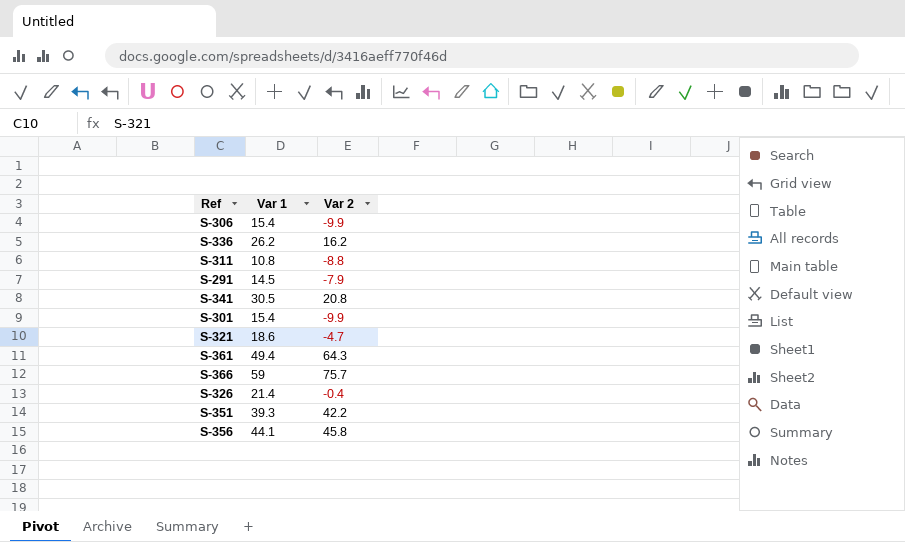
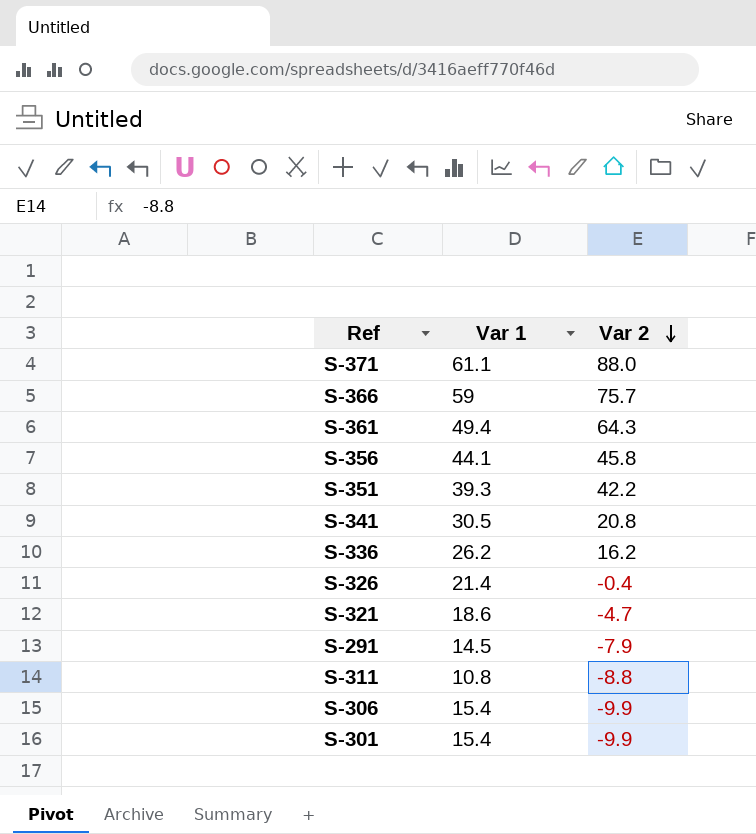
row order: none -> Var 2 descending
row S-371: none -> 61.1 | 88.0

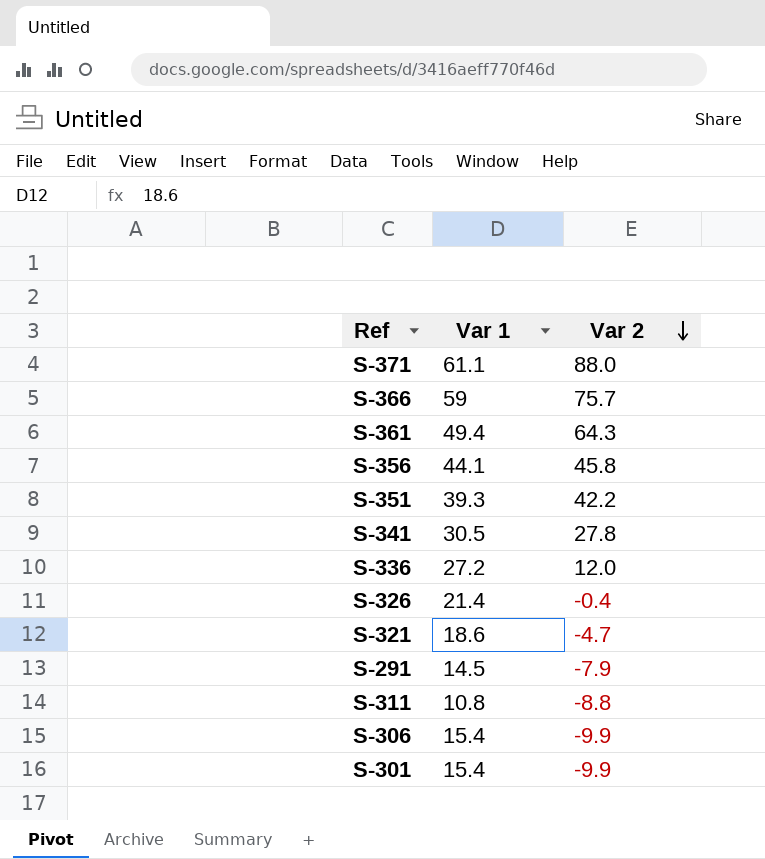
S-341 | Var 2: 20.8 -> 27.8
S-336 | Var 1: 26.2 -> 27.2
S-336 | Var 2: 16.2 -> 12.0

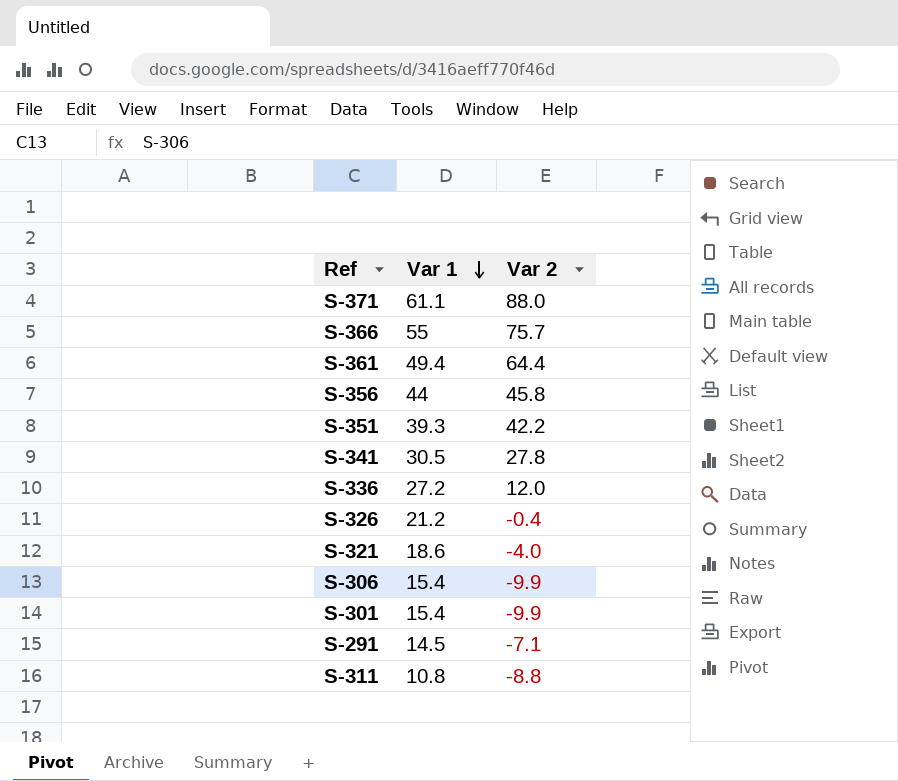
row order: Var 2 descending -> Var 1 descending
S-366 | Var 1: 59 -> 55
S-361 | Var 2: 64.3 -> 64.4
S-356 | Var 1: 44.1 -> 44
S-326 | Var 1: 21.4 -> 21.2
S-321 | Var 2: -4.7 -> -4.0
S-291 | Var 2: -7.9 -> -7.1

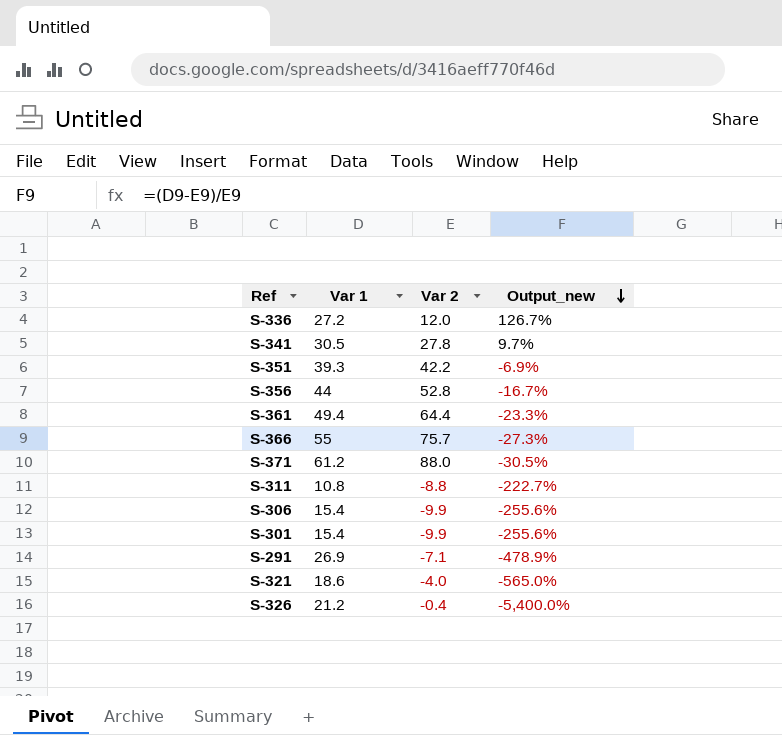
row order: Var 1 descending -> Output_new descending
column Output_new | formula: none -> ([Var 1] - [Var 2]) / [Var 2]
S-356 | Var 2: 45.8 -> 52.8
S-371 | Var 1: 61.1 -> 61.2
S-291 | Var 1: 14.5 -> 26.9

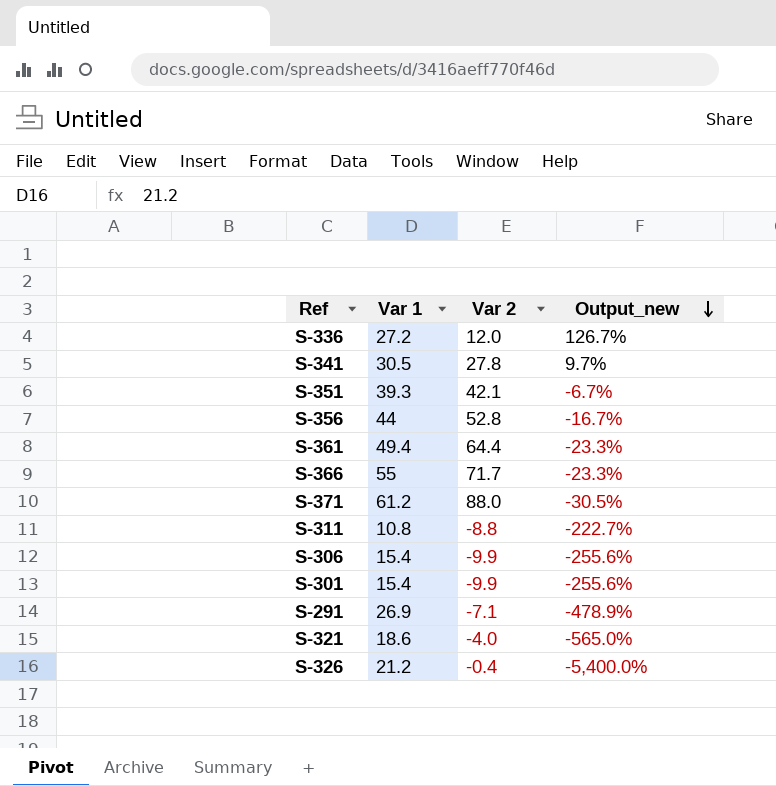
S-351 | Var 2: 42.2 -> 42.1
S-351 | Output_new: -6.9% -> -6.7%
S-366 | Var 2: 75.7 -> 71.7
S-366 | Output_new: -27.3% -> -23.3%

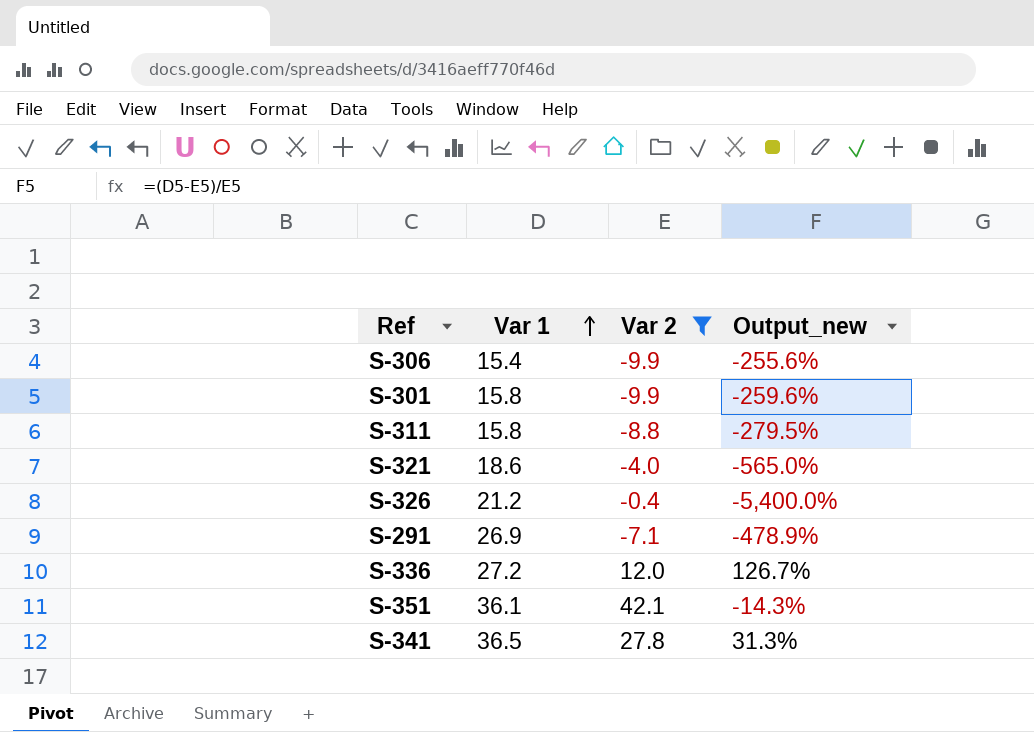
filter: none -> Var 2 <= 42.1
row order: Output_new descending -> Var 1 ascending
S-301 | Var 1: 15.4 -> 15.8
S-301 | Output_new: -255.6% -> -259.6%
S-311 | Var 1: 10.8 -> 15.8
S-311 | Output_new: -222.7% -> -279.5%
S-351 | Var 1: 39.3 -> 36.1
S-351 | Output_new: -6.7% -> -14.3%
S-341 | Var 1: 30.5 -> 36.5
S-341 | Output_new: 9.7% -> 31.3%

